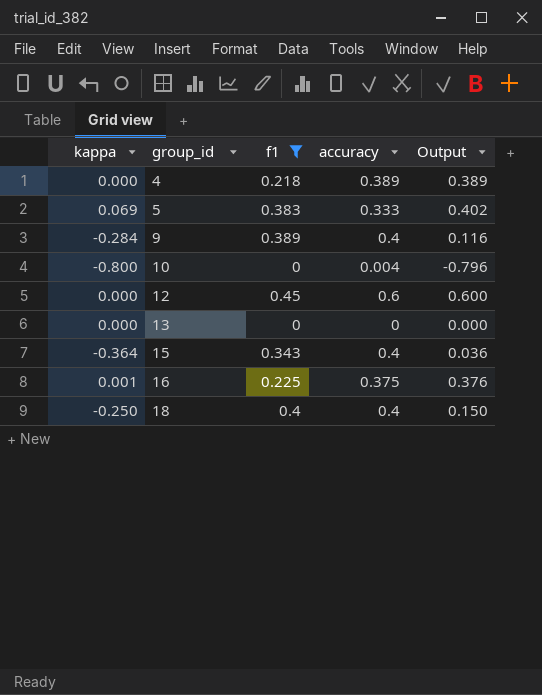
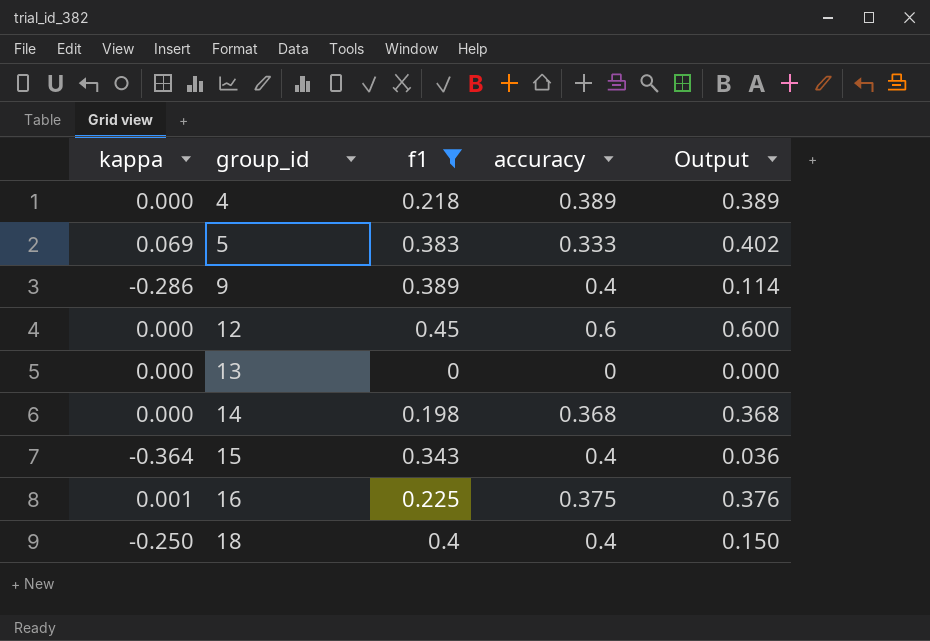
row 10: -0.800 | 0 | 0.004 | -0.796 -> none
9 | kappa: -0.284 -> -0.286
9 | Output: 0.116 -> 0.114
row 14: none -> 0.000 | 0.198 | 0.368 | 0.368

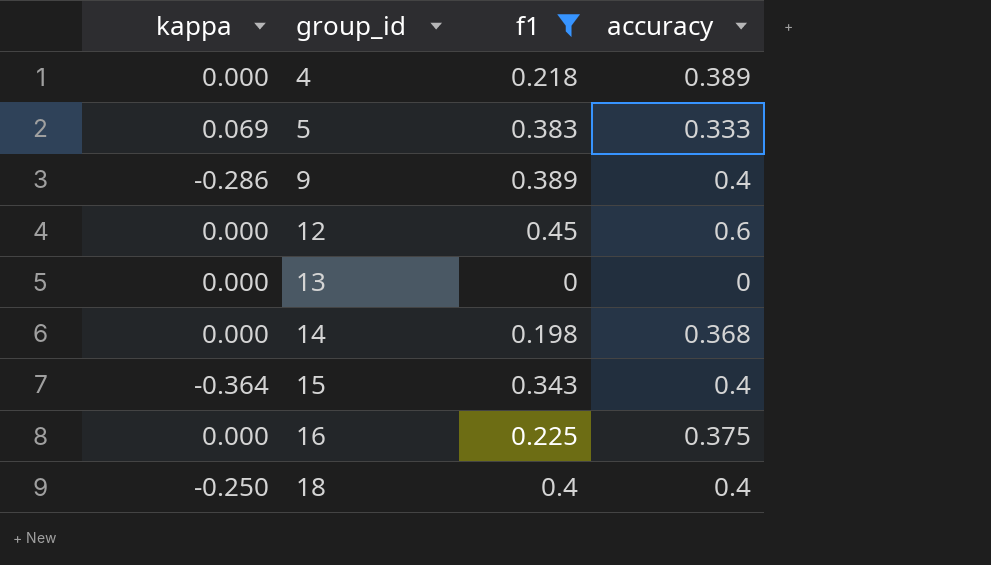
column Output | formula: [kappa] + [accuracy] -> none
16 | kappa: 0.001 -> 0.000

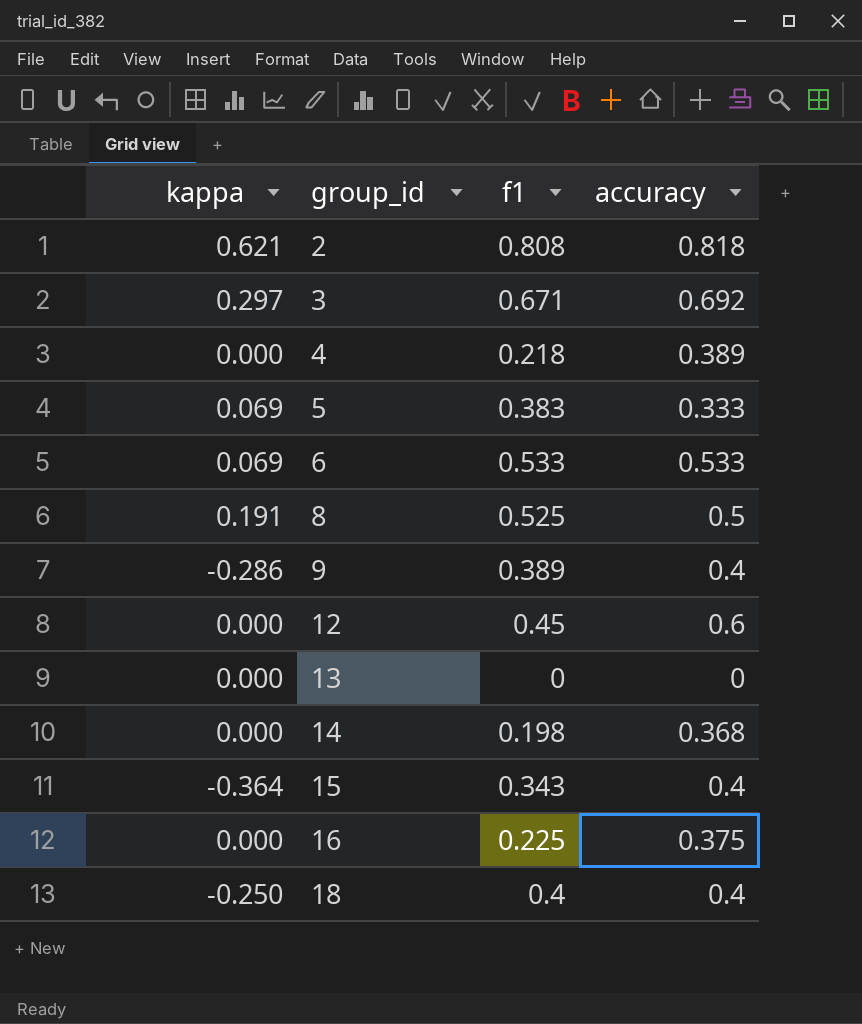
filter: f1 <= 0.45 -> none

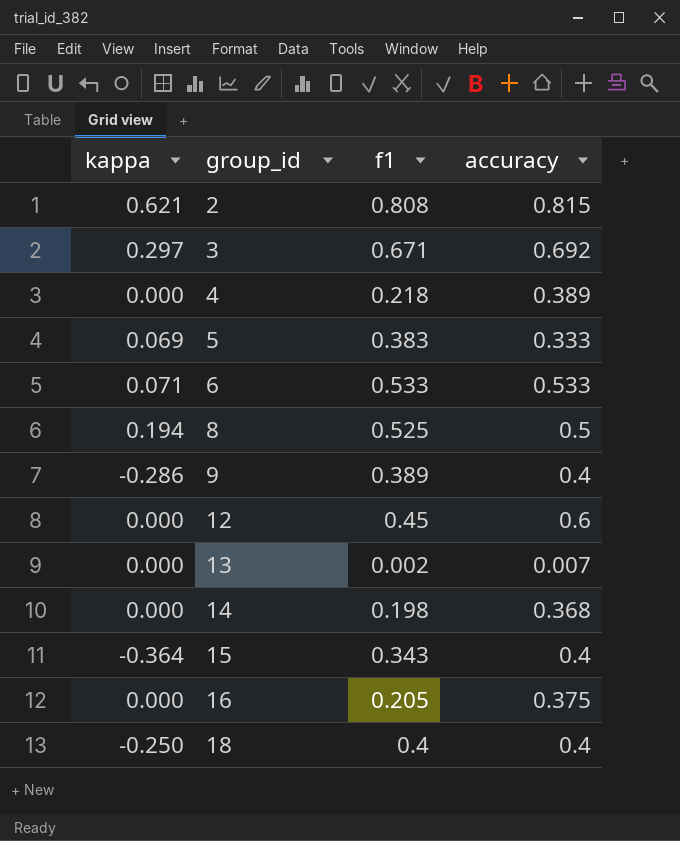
2 | accuracy: 0.818 -> 0.815
6 | kappa: 0.069 -> 0.071
8 | kappa: 0.191 -> 0.194
13 | f1: 0 -> 0.002
13 | accuracy: 0 -> 0.007
16 | f1: 0.225 -> 0.205

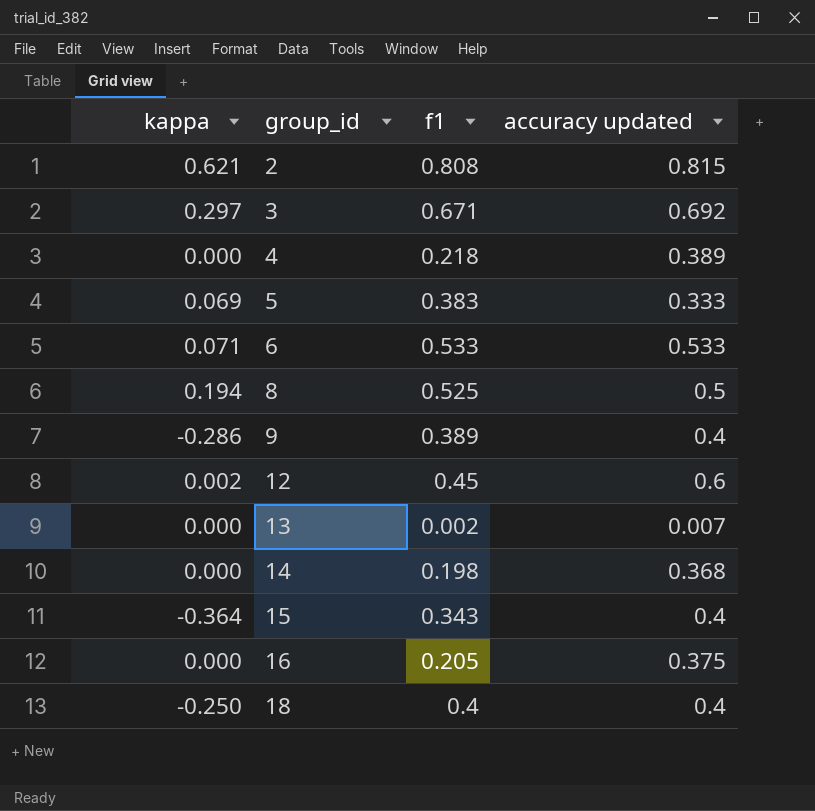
column name: accuracy -> accuracy updated
12 | kappa: 0.000 -> 0.002

